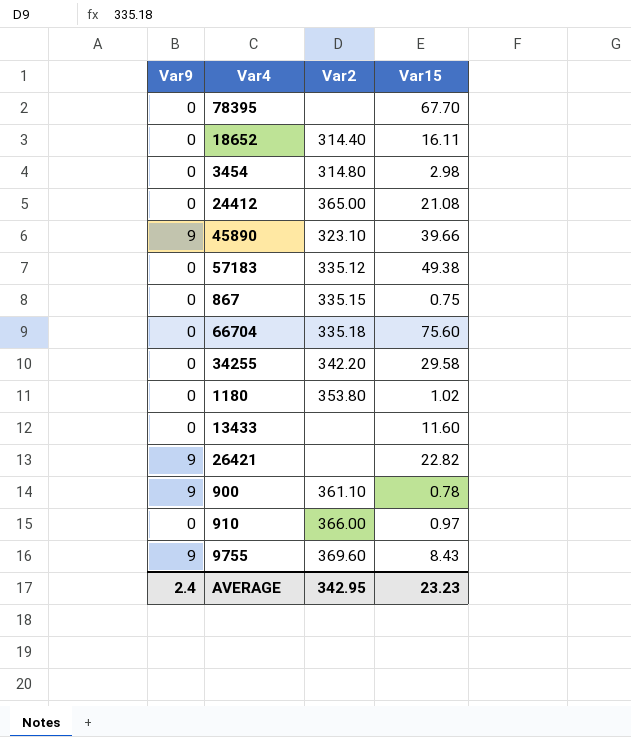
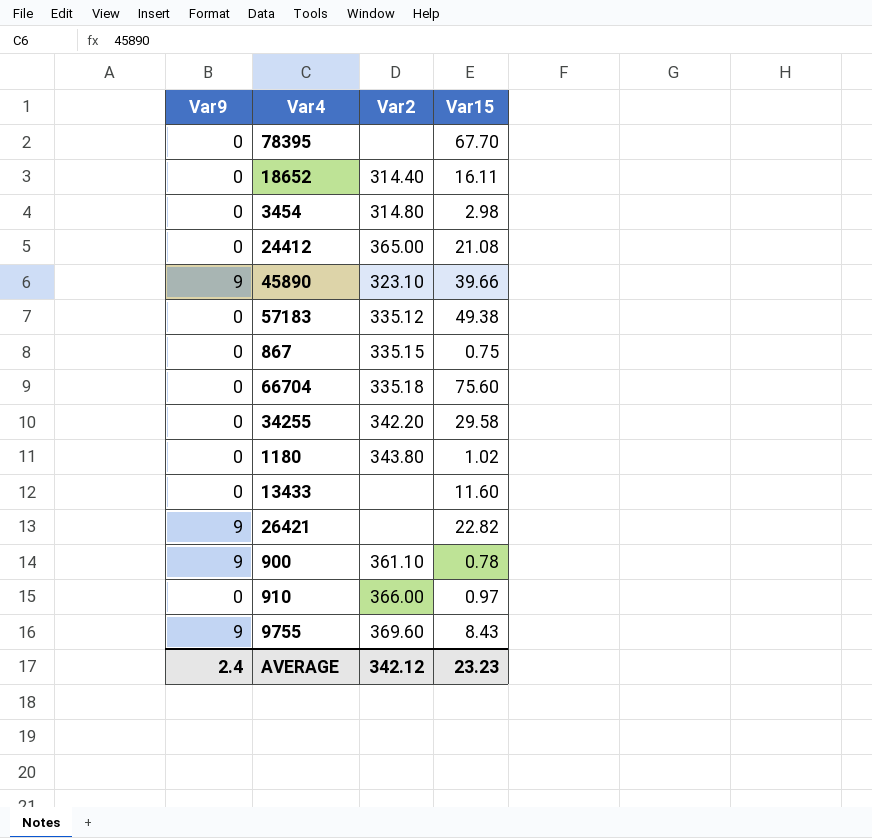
1180 | Var2: 353.80 -> 343.80
AVERAGE | Var2: 342.95 -> 342.12

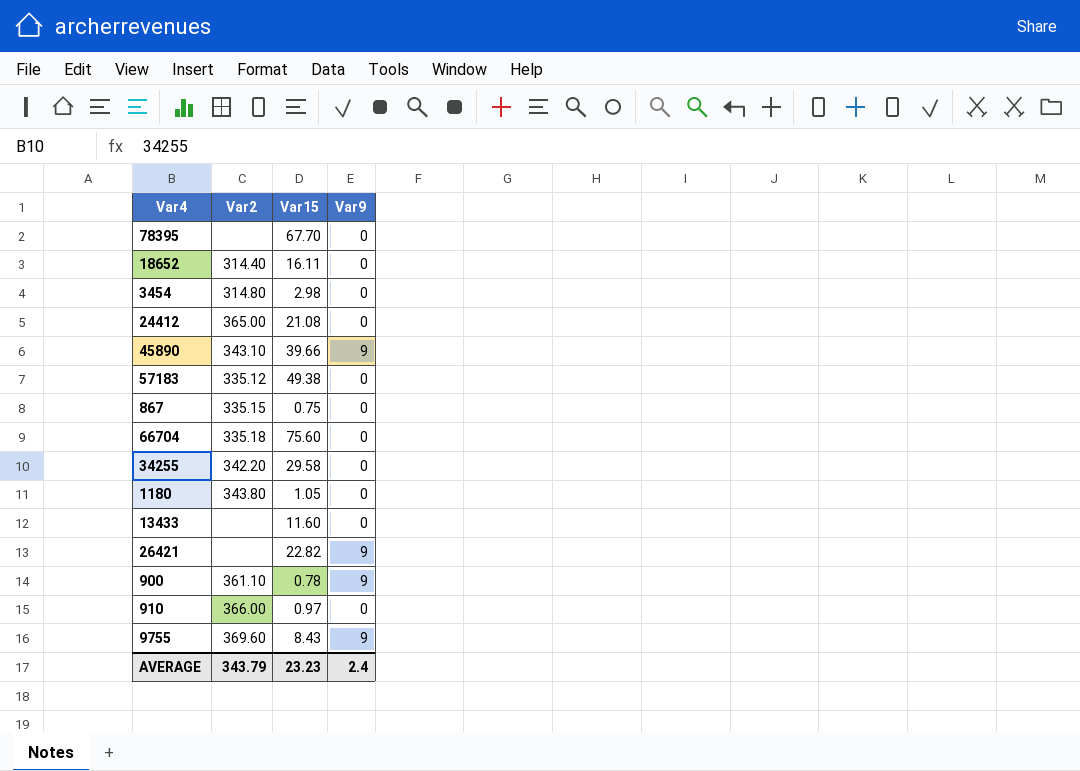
column Var9 | position: 1 -> 4
45890 | Var2: 323.10 -> 343.10
1180 | Var15: 1.02 -> 1.05
AVERAGE | Var2: 342.12 -> 343.79

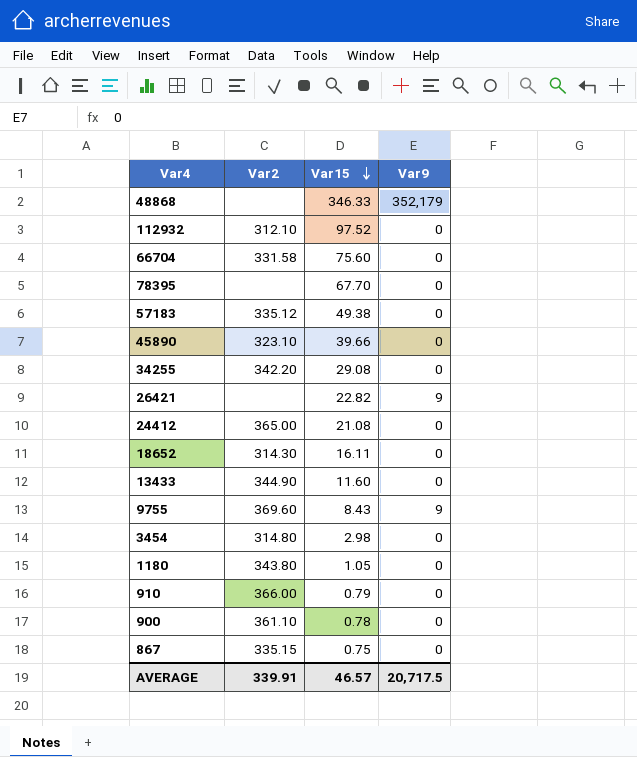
row order: none -> Var15 descending
row 48868: none -> none | 346.33 | 352,179
row 112932: none -> 312.10 | 97.52 | 0
66704 | Var2: 335.18 -> 331.58
45890 | Var2: 343.10 -> 323.10
45890 | Var9: 9 -> 0
34255 | Var15: 29.58 -> 29.08
18652 | Var2: 314.40 -> 314.30
13433 | Var2: none -> 344.90
910 | Var15: 0.97 -> 0.79
900 | Var9: 9 -> 0
AVERAGE | Var2: 343.79 -> 339.91
AVERAGE | Var15: 23.23 -> 46.57
AVERAGE | Var9: 2.4 -> 20,717.5

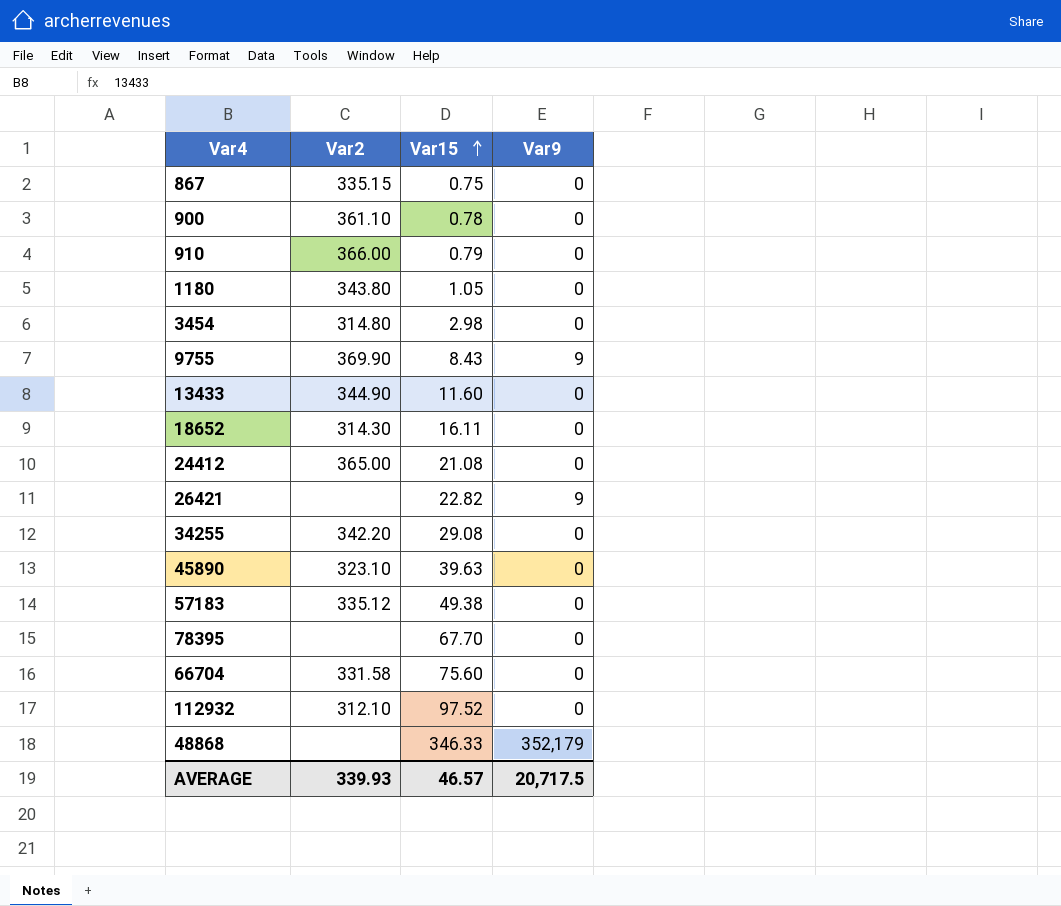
row order: Var15 descending -> Var15 ascending
9755 | Var2: 369.60 -> 369.90
45890 | Var15: 39.66 -> 39.63
AVERAGE | Var2: 339.91 -> 339.93

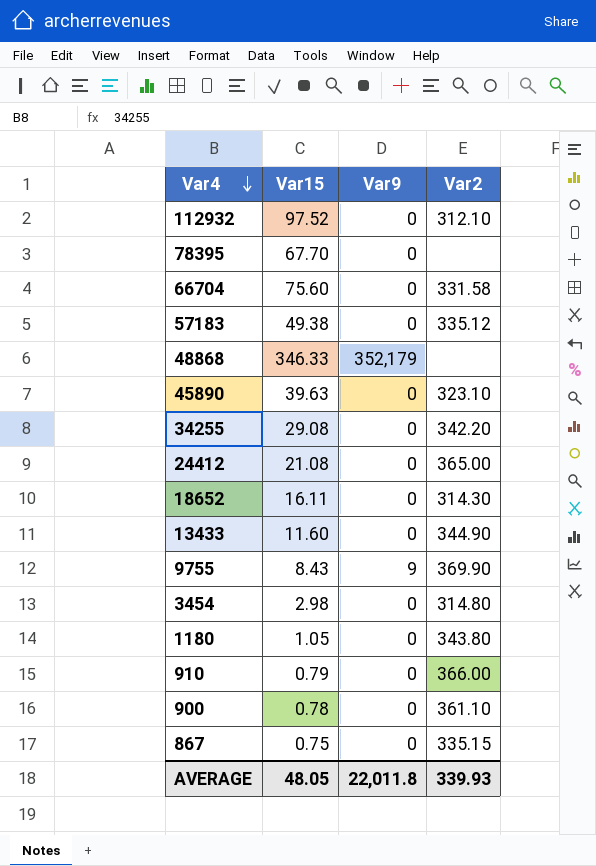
row order: Var15 ascending -> Var4 descending
column Var2 | position: 2 -> 4
row 26421: none | 22.82 | 9 -> none
AVERAGE | Var15: 46.57 -> 48.05
AVERAGE | Var9: 20,717.5 -> 22,011.8

